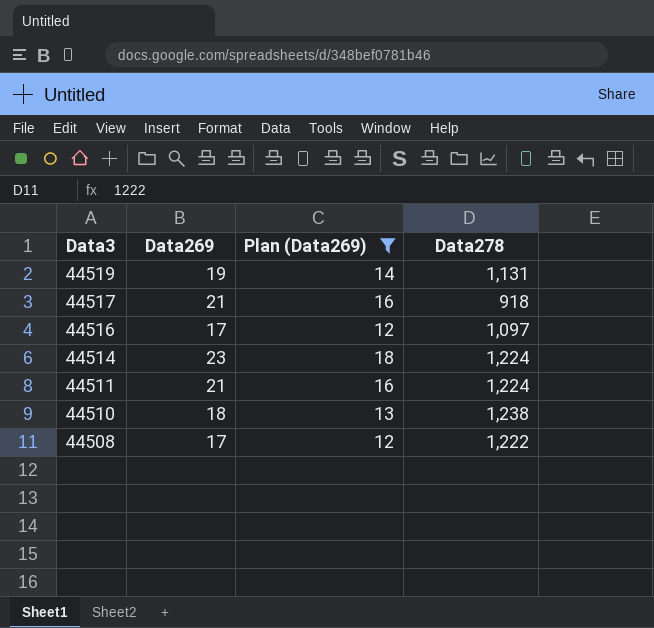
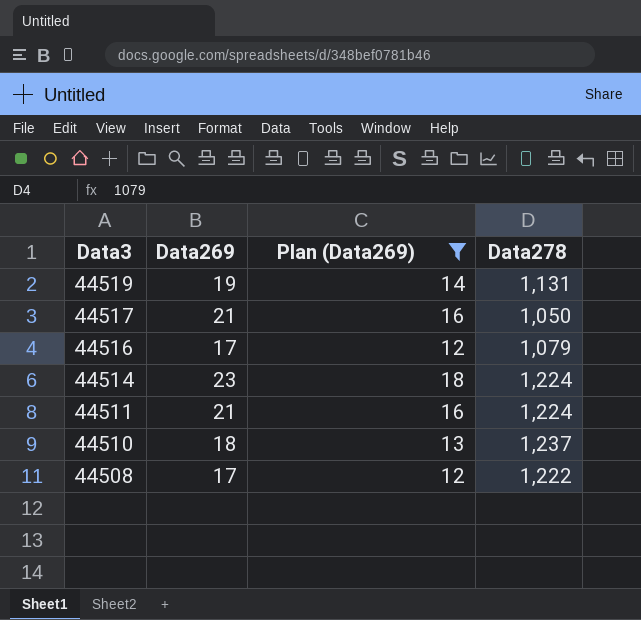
44517 | Data278: 918 -> 1,050
44516 | Data278: 1,097 -> 1,079
44510 | Data278: 1,238 -> 1,237

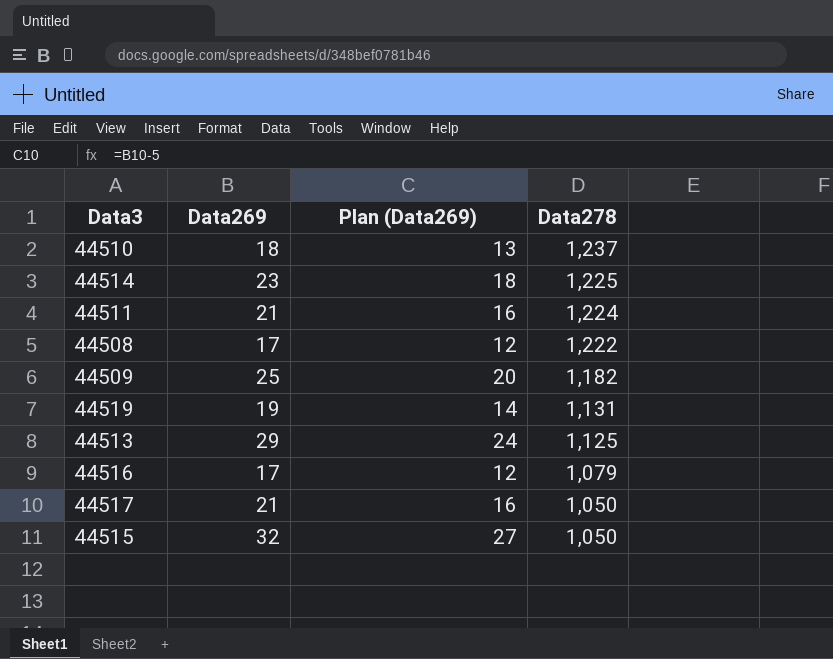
filter: Plan (Data269) <= 18 -> none
row order: Data3 descending -> Data278 descending
44514 | Data278: 1,224 -> 1,225

